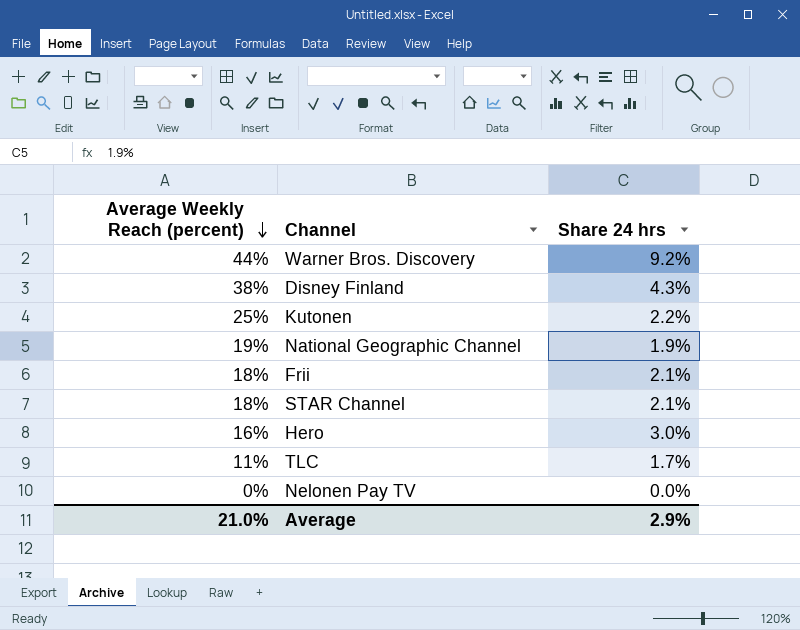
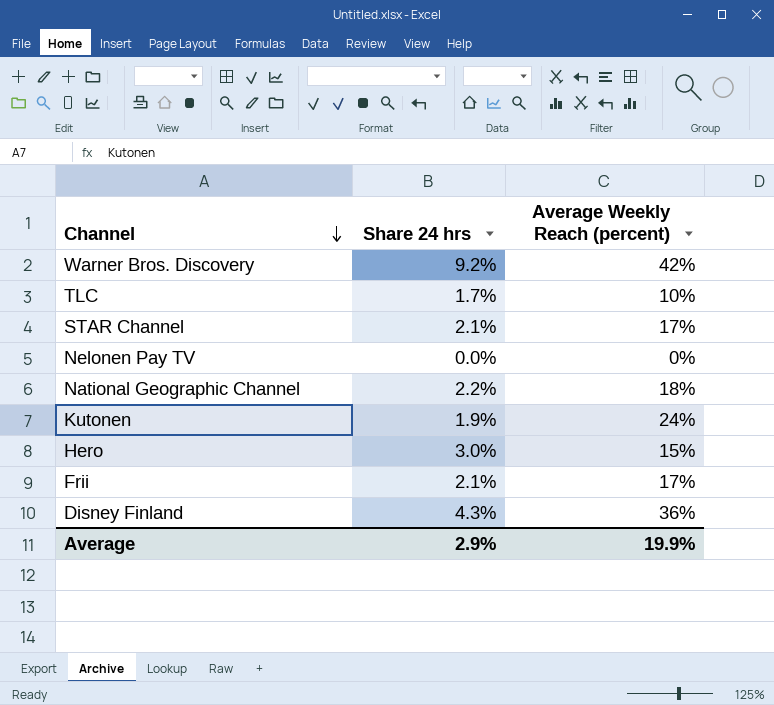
row order: Average Weekly Reach (percent) descending -> Channel descending
column Average Weekly Reach (percent) | position: 1 -> 3
Warner Bros. Discovery | Average Weekly Reach (percent): 44% -> 42%
TLC | Average Weekly Reach (percent): 11% -> 10%
STAR Channel | Average Weekly Reach (percent): 18% -> 17%
National Geographic Channel | Share 24 hrs: 1.9% -> 2.2%
National Geographic Channel | Average Weekly Reach (percent): 19% -> 18%
Kutonen | Share 24 hrs: 2.2% -> 1.9%
Kutonen | Average Weekly Reach (percent): 25% -> 24%
Hero | Average Weekly Reach (percent): 16% -> 15%
Frii | Average Weekly Reach (percent): 18% -> 17%
Disney Finland | Average Weekly Reach (percent): 38% -> 36%
Average | Average Weekly Reach (percent): 21.0% -> 19.9%

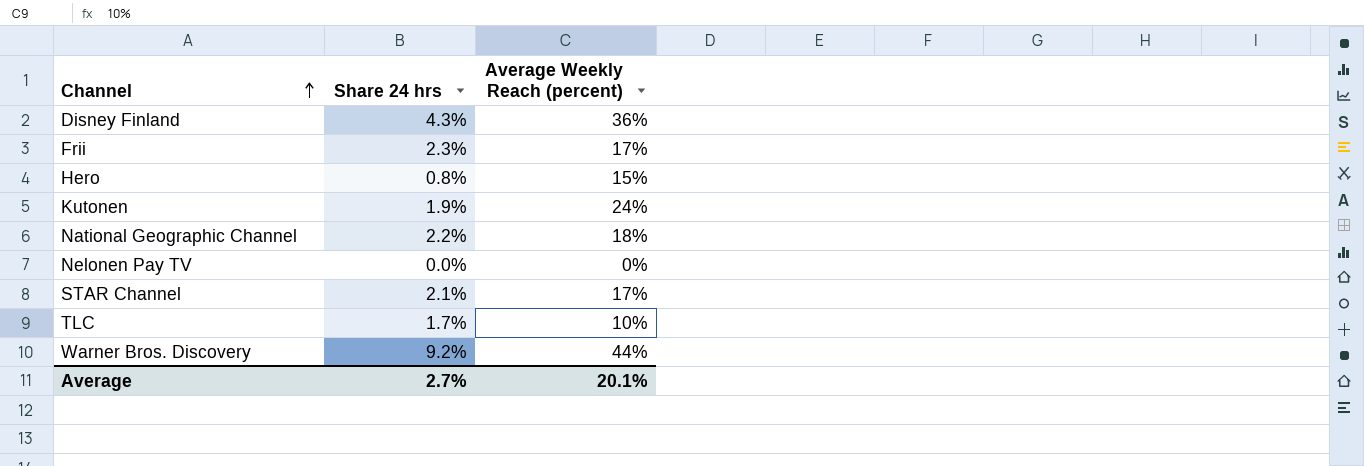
row order: Channel descending -> Channel ascending
Frii | Share 24 hrs: 2.1% -> 2.3%
Hero | Share 24 hrs: 3.0% -> 0.8%
Warner Bros. Discovery | Average Weekly Reach (percent): 42% -> 44%
Average | Share 24 hrs: 2.9% -> 2.7%
Average | Average Weekly Reach (percent): 19.9% -> 20.1%

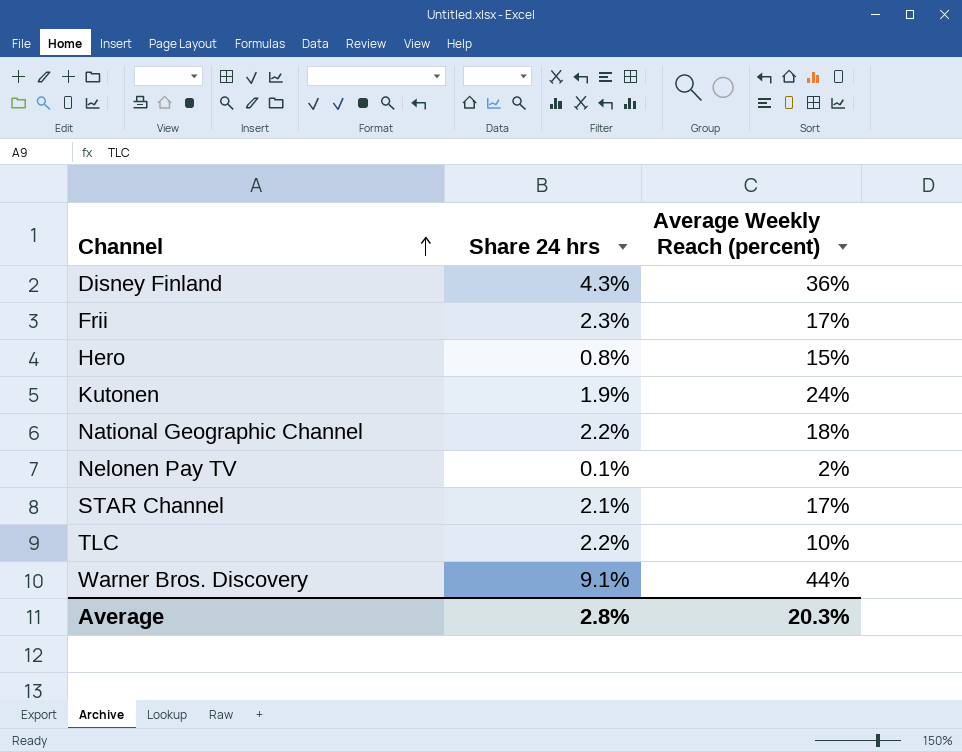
Nelonen Pay TV | Share 24 hrs: 0.0% -> 0.1%
Nelonen Pay TV | Average Weekly Reach (percent): 0% -> 2%
TLC | Share 24 hrs: 1.7% -> 2.2%
Warner Bros. Discovery | Share 24 hrs: 9.2% -> 9.1%
Average | Share 24 hrs: 2.7% -> 2.8%
Average | Average Weekly Reach (percent): 20.1% -> 20.3%

